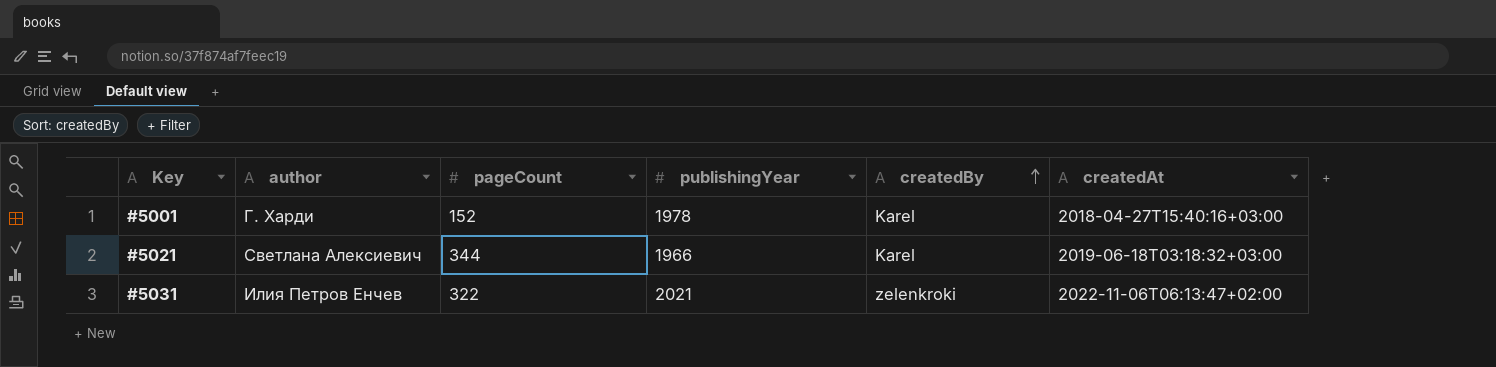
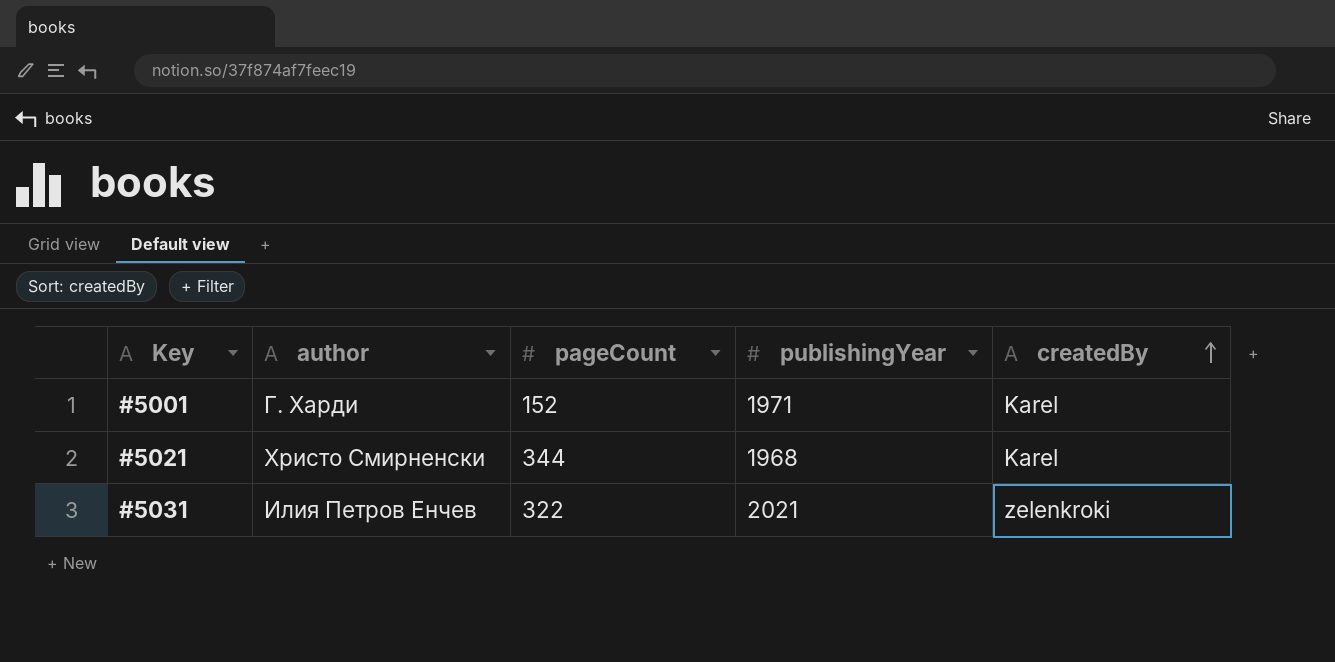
column createdAt | position: 6 -> none
#5001 | publishingYear: 1978 -> 1971
#5021 | author: Светлана Алексиевич -> Христо Смирненски
#5021 | publishingYear: 1966 -> 1968

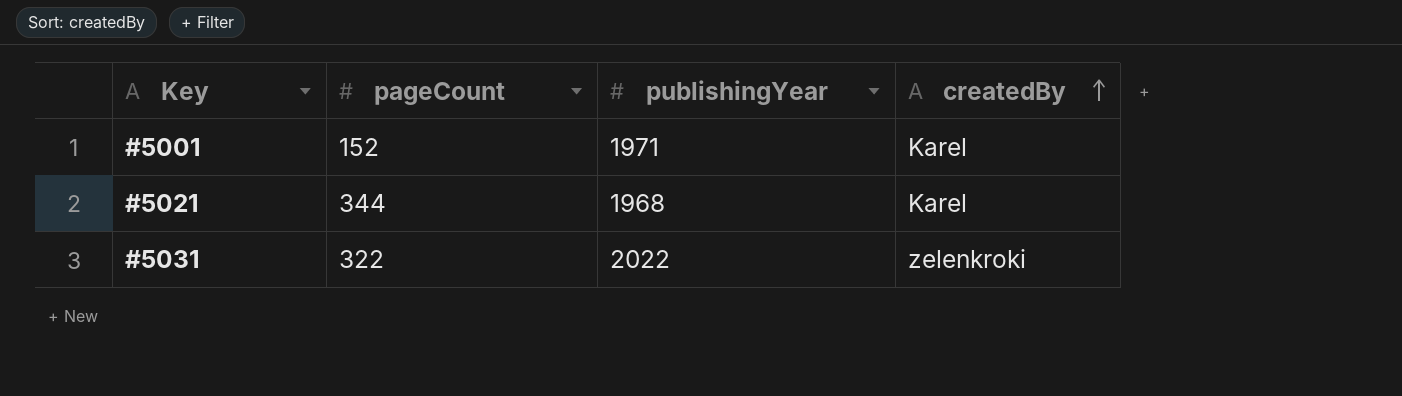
column author | position: 2 -> none
#5031 | publishingYear: 2021 -> 2022

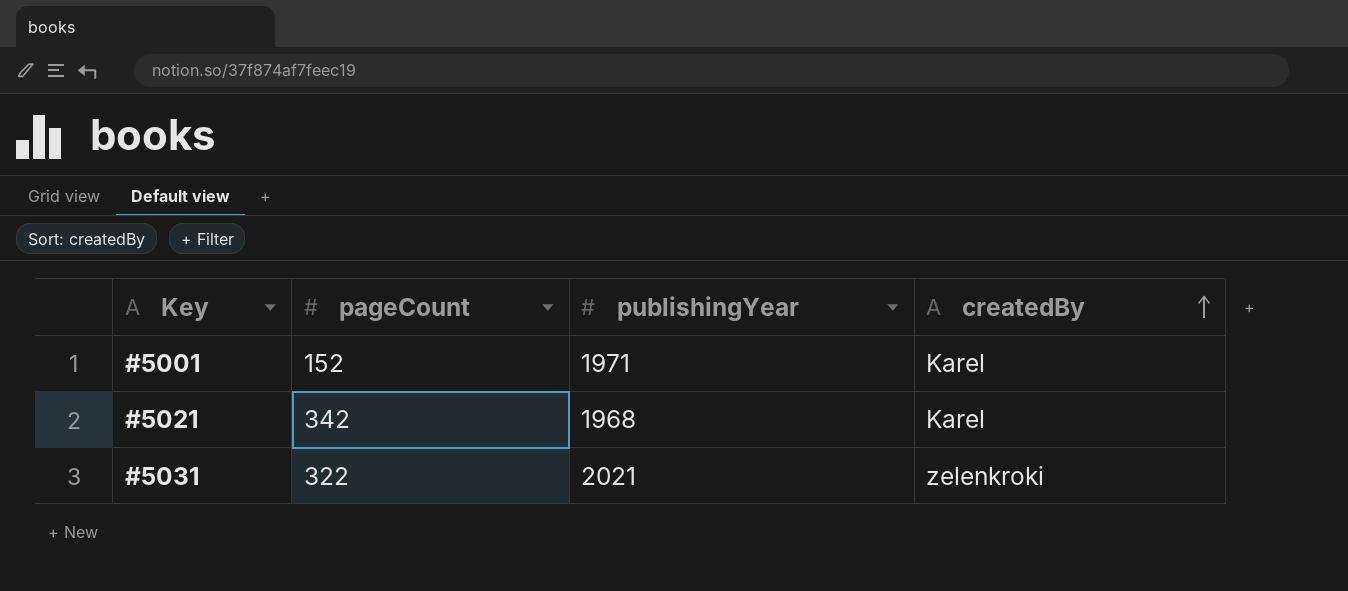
#5021 | pageCount: 344 -> 342
#5031 | publishingYear: 2022 -> 2021

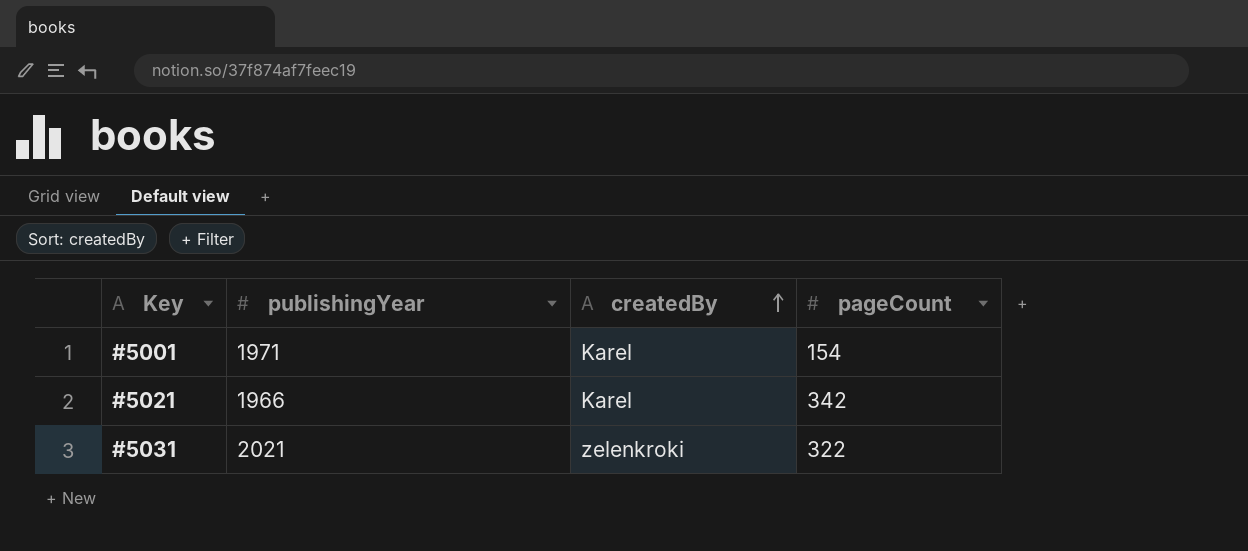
column pageCount | position: 2 -> 4
#5001 | pageCount: 152 -> 154
#5021 | publishingYear: 1968 -> 1966

